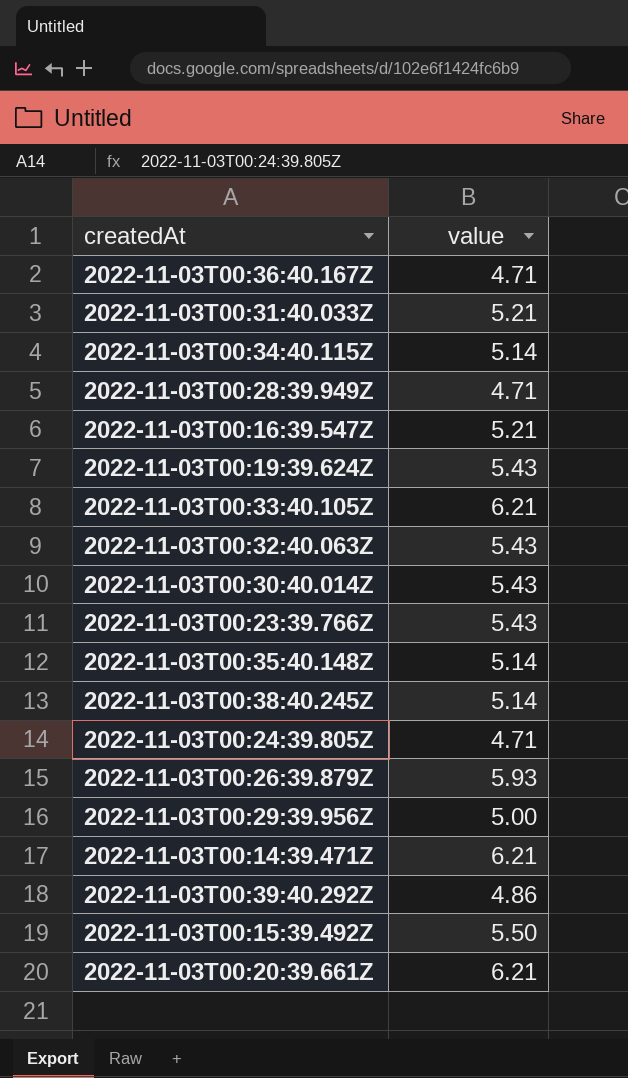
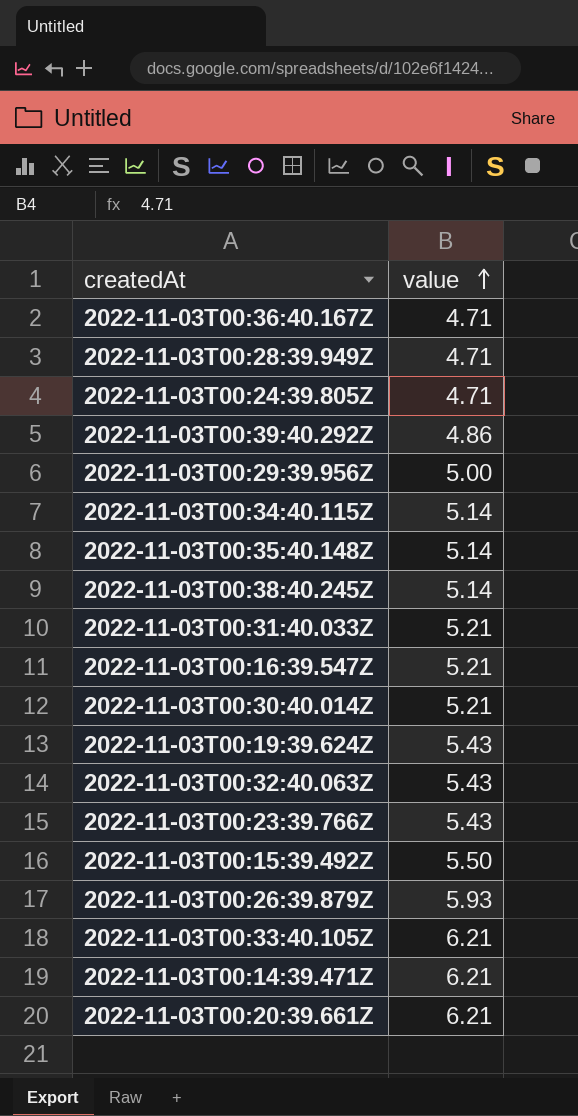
row order: none -> value ascending
2022-11-03T00:30:40.014Z | value: 5.43 -> 5.21

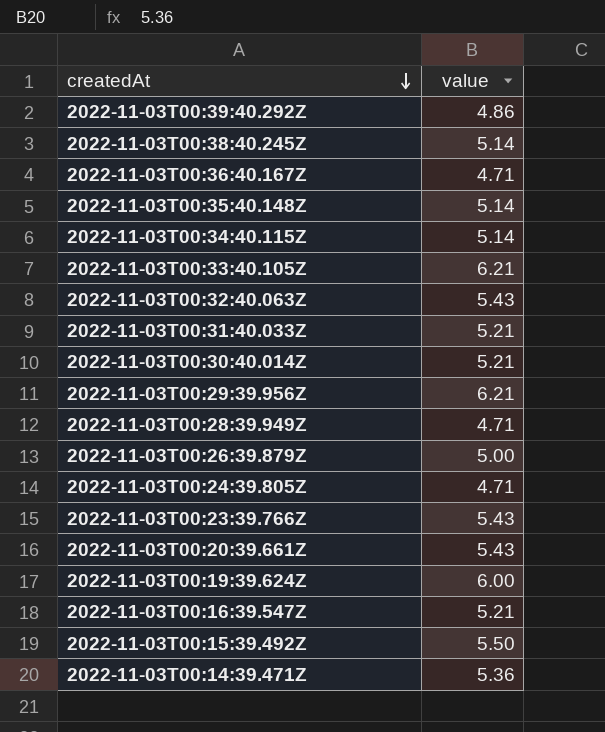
row order: value ascending -> createdAt descending
2022-11-03T00:29:39.956Z | value: 5.00 -> 6.21
2022-11-03T00:26:39.879Z | value: 5.93 -> 5.00
2022-11-03T00:20:39.661Z | value: 6.21 -> 5.43
2022-11-03T00:19:39.624Z | value: 5.43 -> 6.00
2022-11-03T00:14:39.471Z | value: 6.21 -> 5.36

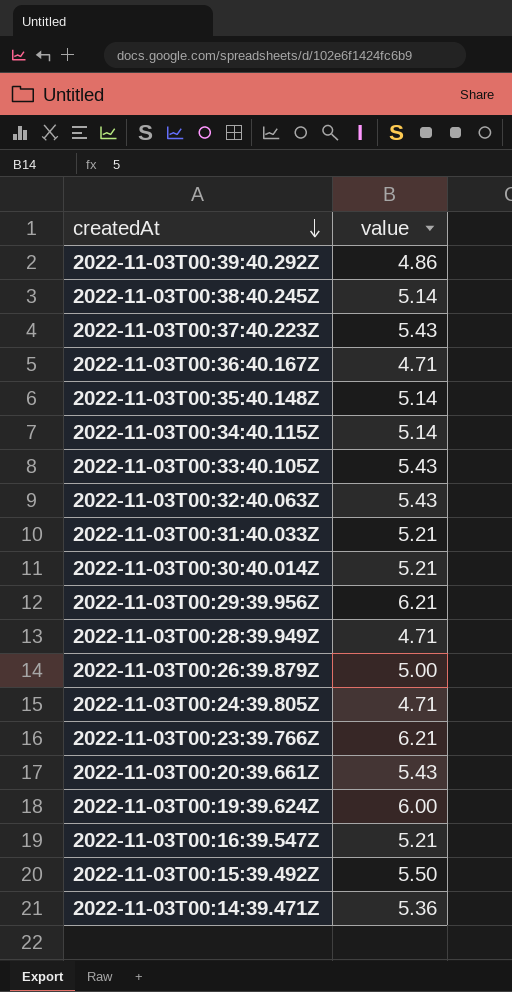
row 2022-11-03T00:37:40.223Z: none -> 5.43
2022-11-03T00:33:40.105Z | value: 6.21 -> 5.43
2022-11-03T00:23:39.766Z | value: 5.43 -> 6.21

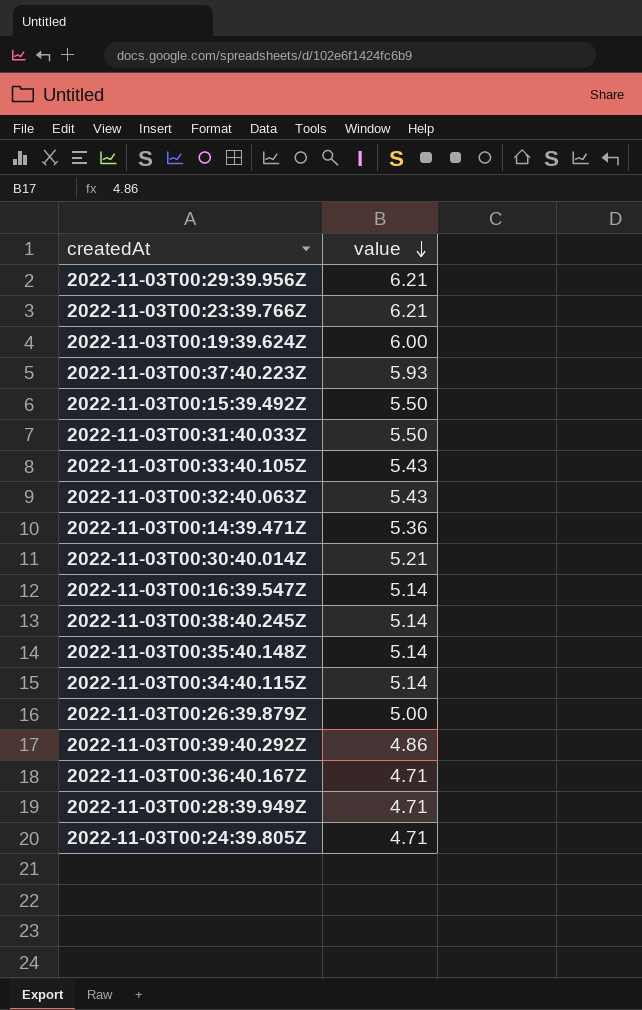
row order: createdAt descending -> value descending
row 2022-11-03T00:20:39.661Z: 5.43 -> none
2022-11-03T00:37:40.223Z | value: 5.43 -> 5.93
2022-11-03T00:31:40.033Z | value: 5.21 -> 5.50
2022-11-03T00:16:39.547Z | value: 5.21 -> 5.14

